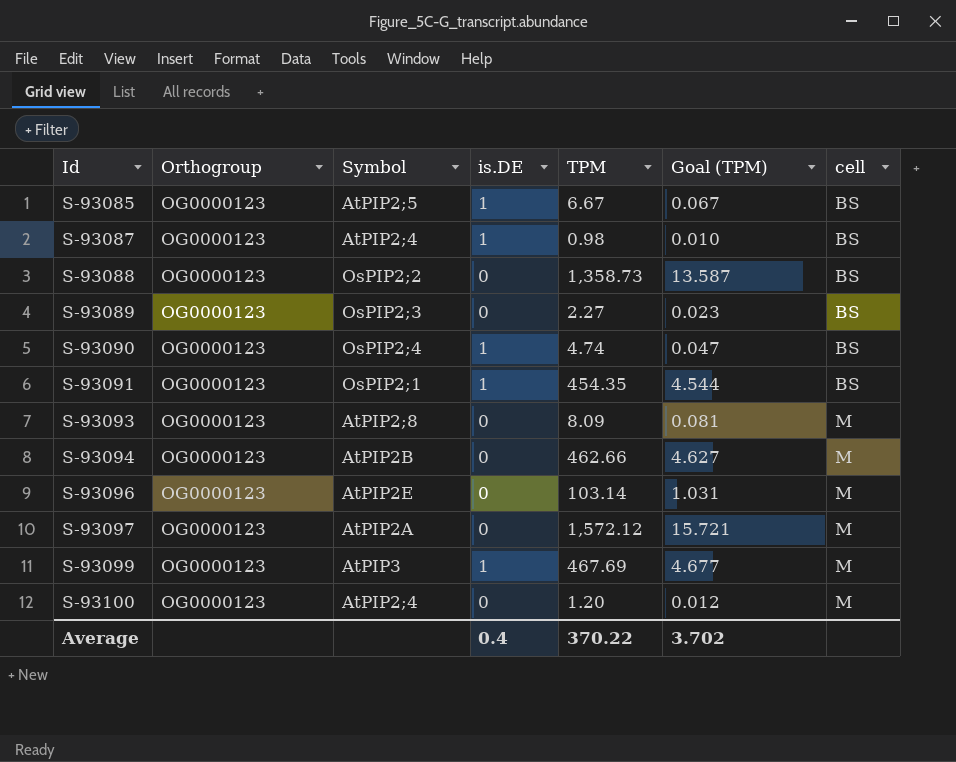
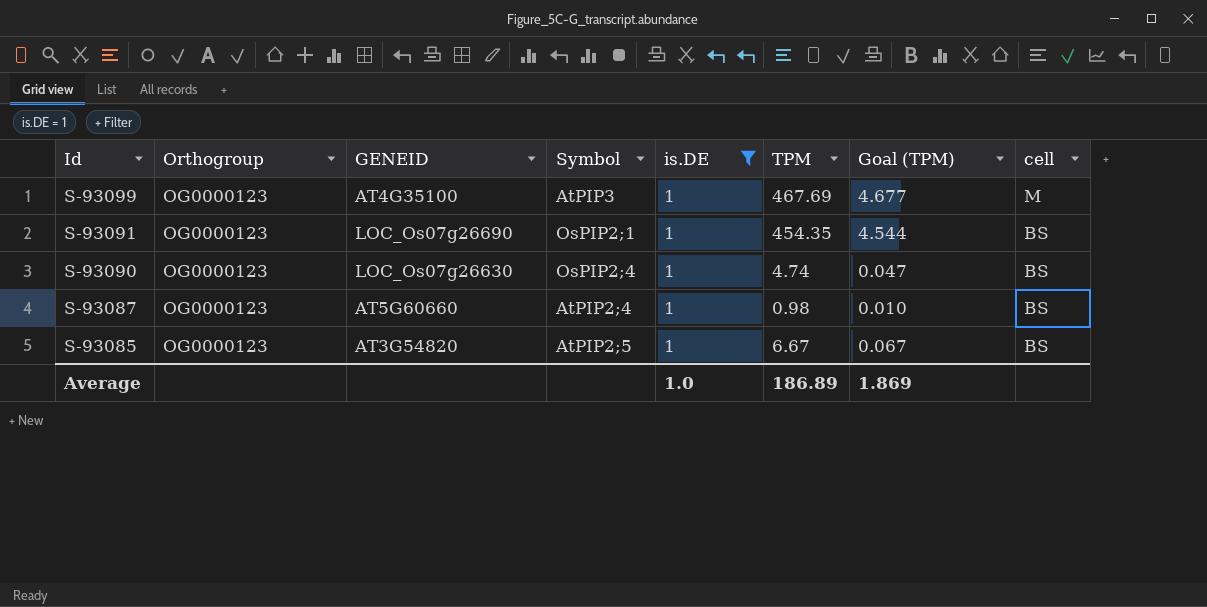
filter: none -> is.DE = 1
row order: Id ascending -> Id descending
column GENEID | position: none -> 3
Average | is.DE: 0.4 -> 1.0
Average | TPM: 370.22 -> 186.89
Average | Goal (TPM): 3.702 -> 1.869

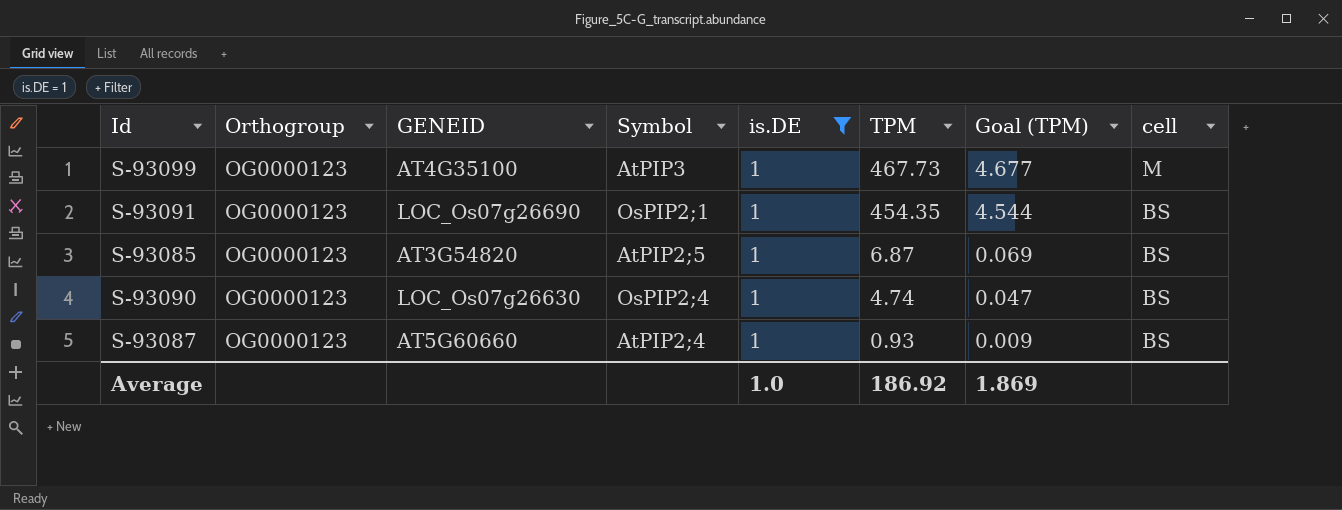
row order: Id descending -> TPM descending
S-93099 | TPM: 467.69 -> 467.73
S-93085 | TPM: 6.67 -> 6.87
S-93085 | Goal (TPM): 0.067 -> 0.069
S-93087 | TPM: 0.98 -> 0.93
S-93087 | Goal (TPM): 0.010 -> 0.009
Average | TPM: 186.89 -> 186.92

